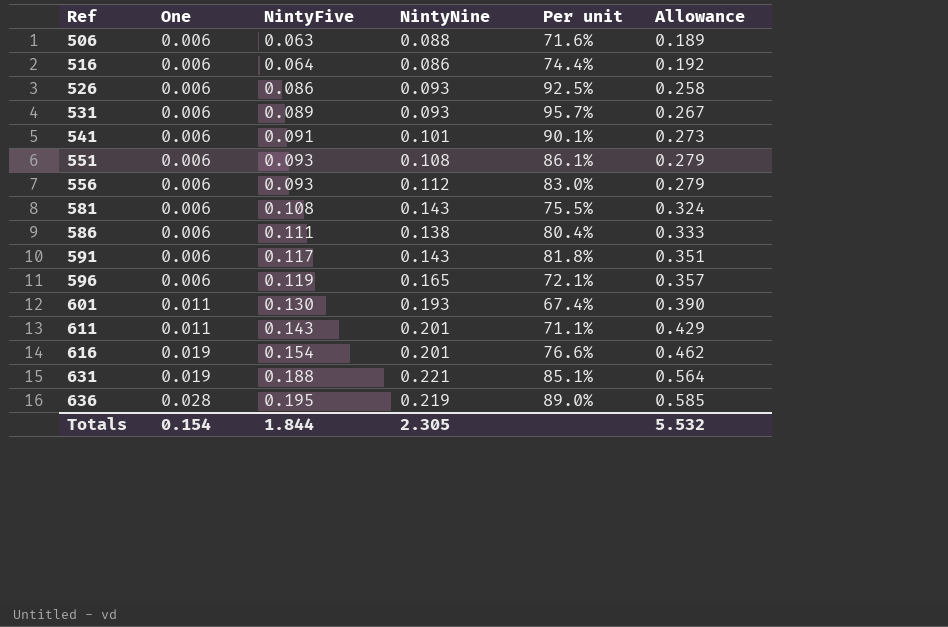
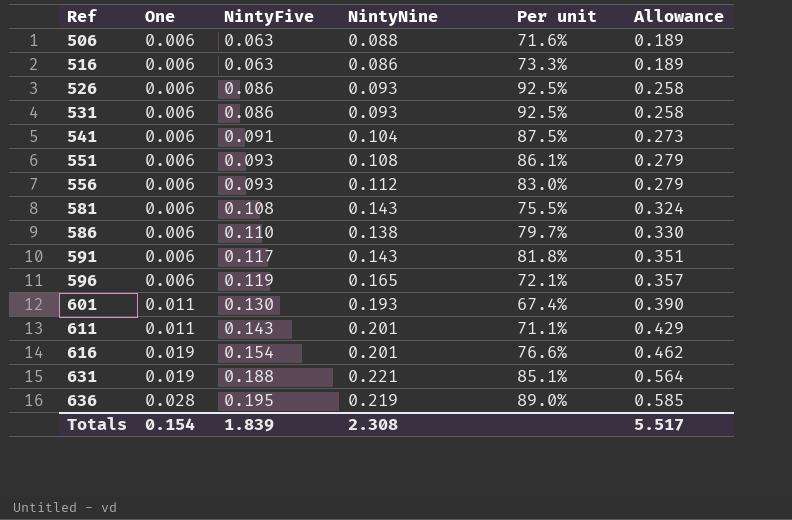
516 | NintyFive: 0.064 -> 0.063
516 | Per unit: 74.4% -> 73.3%
516 | Allowance: 0.192 -> 0.189
531 | NintyFive: 0.089 -> 0.086
531 | Per unit: 95.7% -> 92.5%
531 | Allowance: 0.267 -> 0.258
541 | NintyNine: 0.101 -> 0.104
541 | Per unit: 90.1% -> 87.5%
586 | NintyFive: 0.111 -> 0.110
586 | Per unit: 80.4% -> 79.7%
586 | Allowance: 0.333 -> 0.330
Totals | NintyFive: 1.844 -> 1.839
Totals | NintyNine: 2.305 -> 2.308
Totals | Allowance: 5.532 -> 5.517

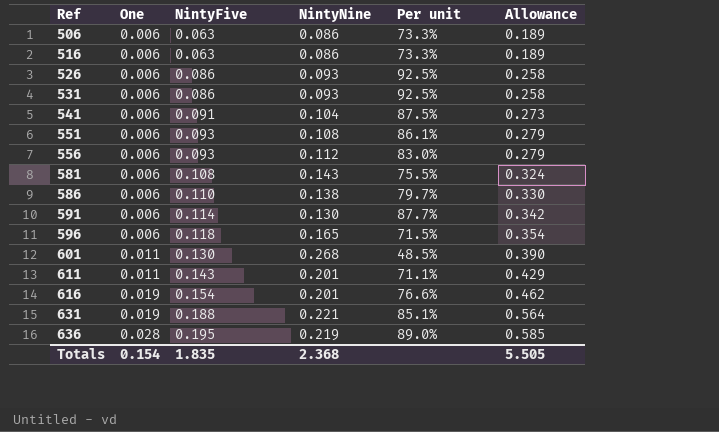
506 | NintyNine: 0.088 -> 0.086
506 | Per unit: 71.6% -> 73.3%
591 | NintyFive: 0.117 -> 0.114
591 | NintyNine: 0.143 -> 0.130
591 | Per unit: 81.8% -> 87.7%
591 | Allowance: 0.351 -> 0.342
596 | NintyFive: 0.119 -> 0.118
596 | Per unit: 72.1% -> 71.5%
596 | Allowance: 0.357 -> 0.354
601 | NintyNine: 0.193 -> 0.268
601 | Per unit: 67.4% -> 48.5%
Totals | NintyFive: 1.839 -> 1.835
Totals | NintyNine: 2.308 -> 2.368
Totals | Allowance: 5.517 -> 5.505

